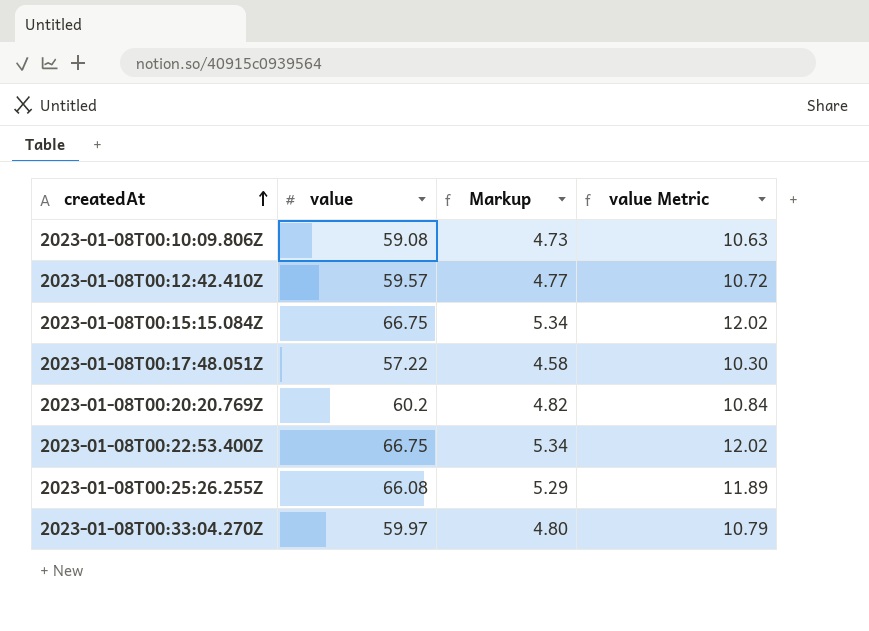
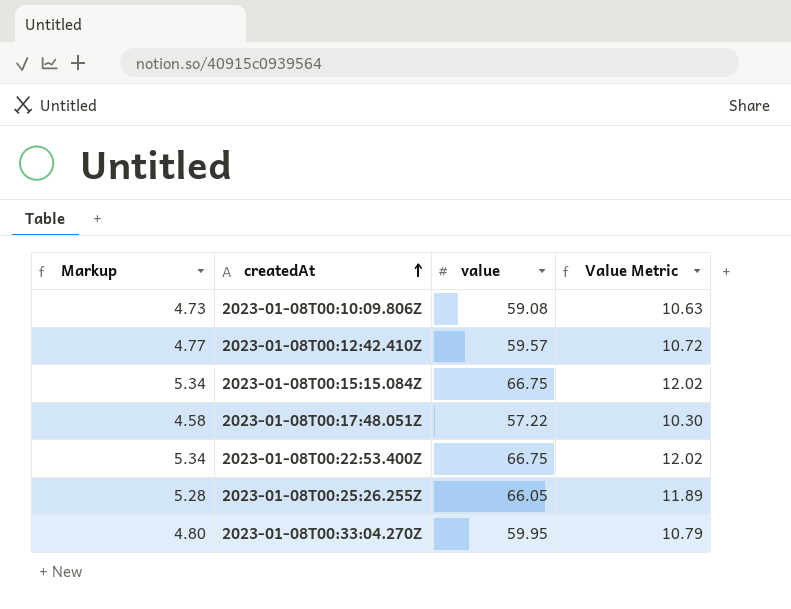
column Markup | position: 3 -> 1
column name: value Metric -> Value Metric
row 2023-01-08T00:20:20.769Z: 60.2 | 4.82 | 10.84 -> none
2023-01-08T00:25:26.255Z | Markup: 5.29 -> 5.28
2023-01-08T00:25:26.255Z | value: 66.08 -> 66.05
2023-01-08T00:33:04.270Z | value: 59.97 -> 59.95

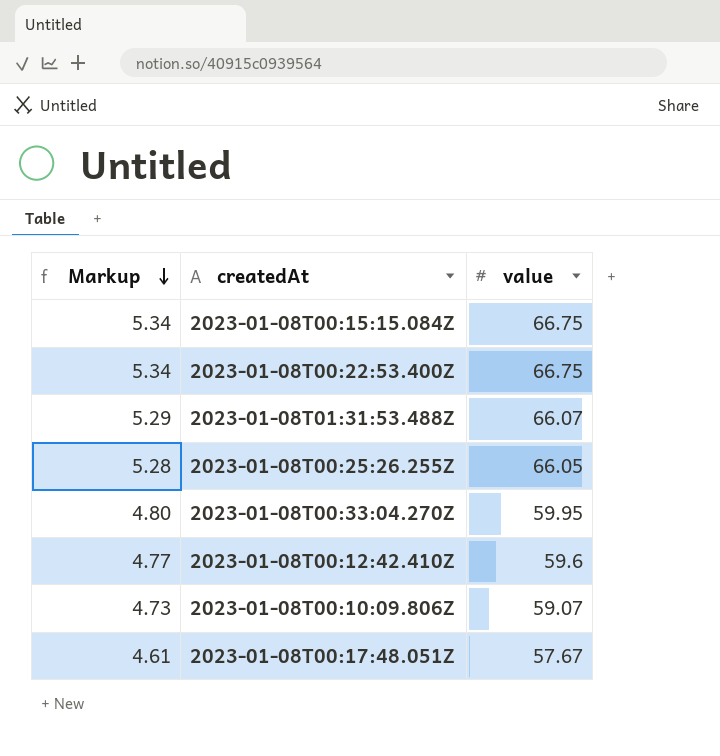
row order: createdAt ascending -> Markup descending
column Value Metric | formula: [value] * 0.18 -> none
row 2023-01-08T01:31:53.488Z: none -> 5.29 | 66.07
2023-01-08T00:12:42.410Z | value: 59.57 -> 59.6
2023-01-08T00:10:09.806Z | value: 59.08 -> 59.07
2023-01-08T00:17:48.051Z | Markup: 4.58 -> 4.61
2023-01-08T00:17:48.051Z | value: 57.22 -> 57.67

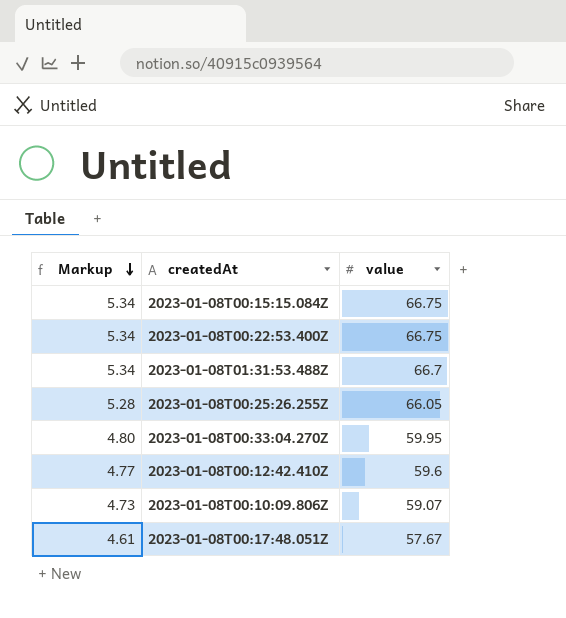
2023-01-08T01:31:53.488Z | Markup: 5.29 -> 5.34
2023-01-08T01:31:53.488Z | value: 66.07 -> 66.7

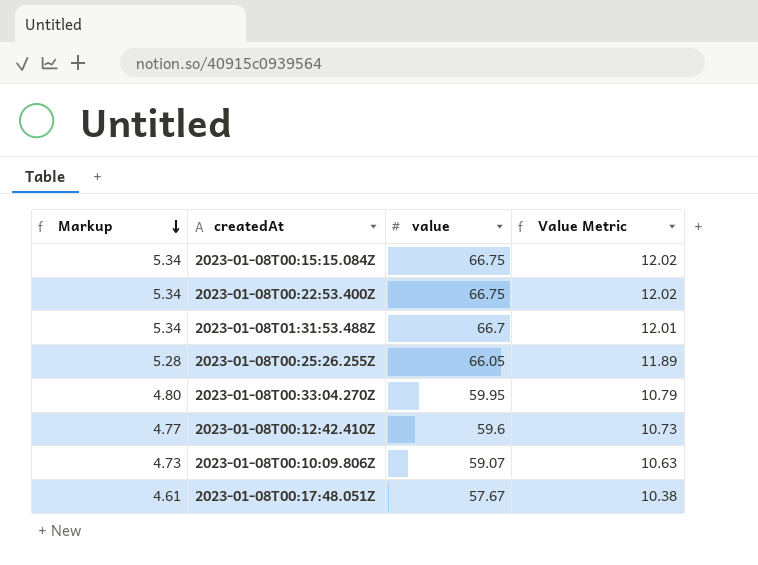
column Value Metric | formula: none -> [value] * 0.18

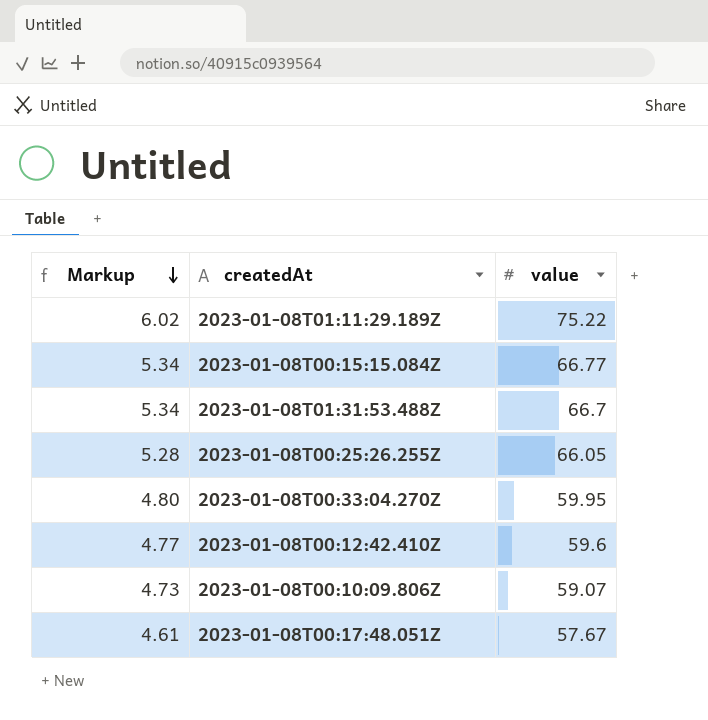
column Value Metric | formula: [value] * 0.18 -> none
row 2023-01-08T00:22:53.400Z: 5.34 | 66.75 | 12.02 -> none
row 2023-01-08T01:11:29.189Z: none -> 6.02 | 75.22
2023-01-08T00:15:15.084Z | value: 66.75 -> 66.77

